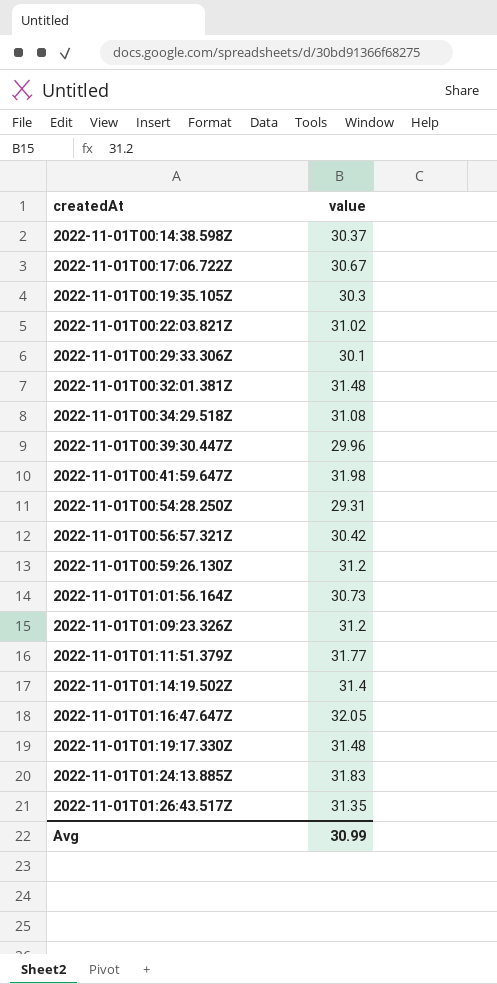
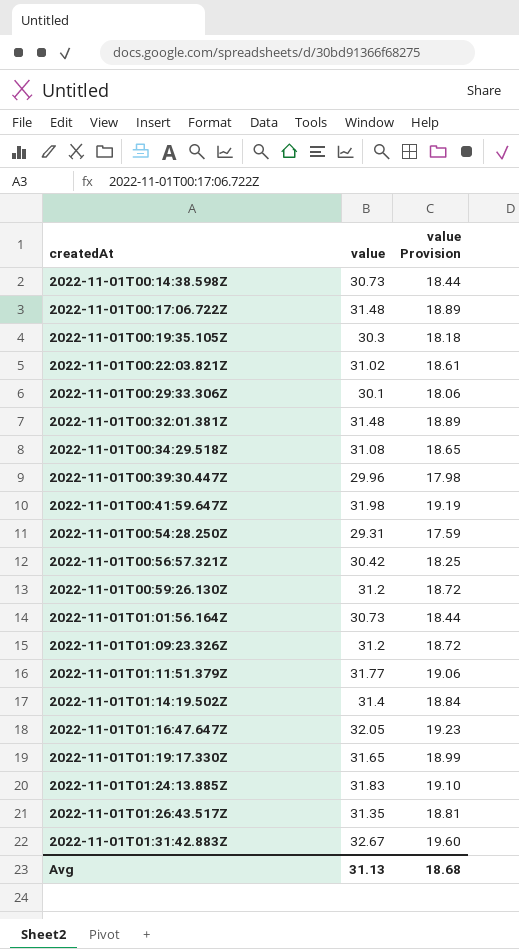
column value Provision | formula: none -> [value] * 0.6
2022-11-01T00:14:38.598Z | value: 30.37 -> 30.73
2022-11-01T00:17:06.722Z | value: 30.67 -> 31.48
2022-11-01T01:19:17.330Z | value: 31.48 -> 31.65
row 2022-11-01T01:31:42.883Z: none -> 32.67 | 19.60
Avg | value: 30.99 -> 31.13

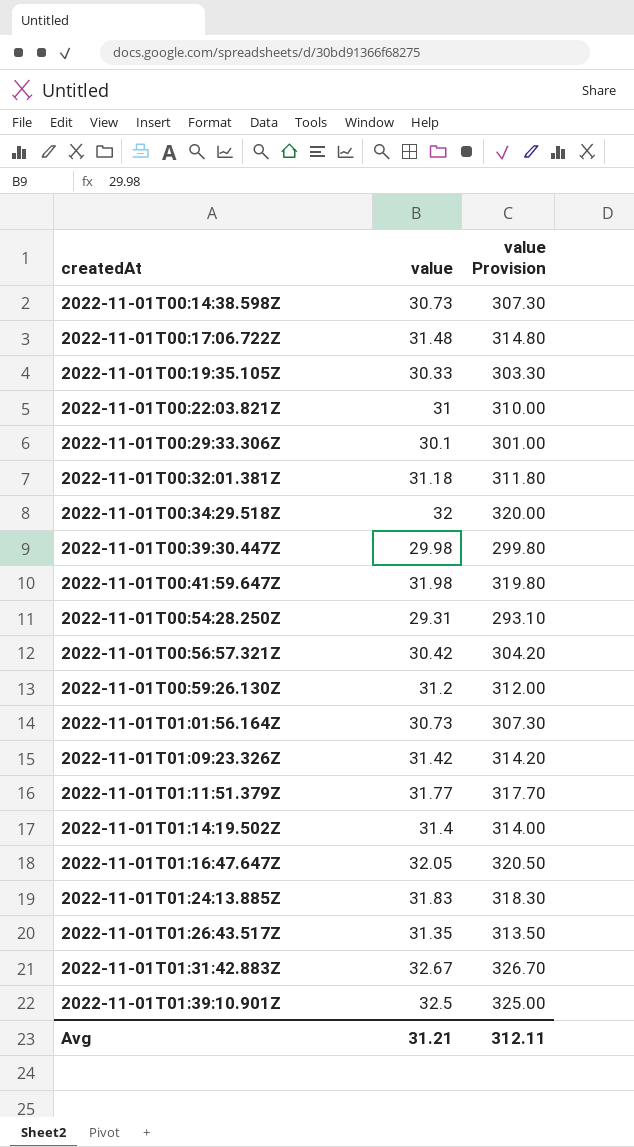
column value Provision | formula: [value] * 0.6 -> [value] * 10
row 2022-11-01T01:19:17.330Z: 31.65 | 18.99 -> none
2022-11-01T00:19:35.105Z | value: 30.3 -> 30.33
2022-11-01T00:22:03.821Z | value: 31.02 -> 31
2022-11-01T00:32:01.381Z | value: 31.48 -> 31.18
2022-11-01T00:34:29.518Z | value: 31.08 -> 32
2022-11-01T00:39:30.447Z | value: 29.96 -> 29.98
2022-11-01T01:09:23.326Z | value: 31.2 -> 31.42
row 2022-11-01T01:39:10.901Z: none -> 32.5 | 325.00
Avg | value: 31.13 -> 31.21
Avg | value Provision: 18.68 -> 312.11

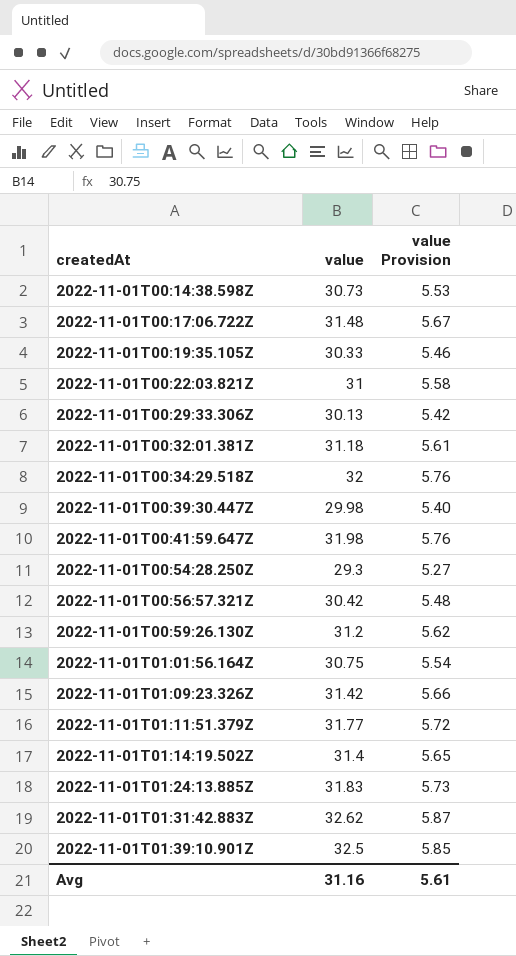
column value Provision | formula: [value] * 10 -> [value] * 0.18
row 2022-11-01T01:16:47.647Z: 32.05 | 320.50 -> none
row 2022-11-01T01:26:43.517Z: 31.35 | 313.50 -> none
2022-11-01T00:29:33.306Z | value: 30.1 -> 30.13
2022-11-01T00:54:28.250Z | value: 29.31 -> 29.3
2022-11-01T01:01:56.164Z | value: 30.73 -> 30.75
2022-11-01T01:31:42.883Z | value: 32.67 -> 32.62
Avg | value: 31.21 -> 31.16
Avg | value Provision: 312.11 -> 5.61

